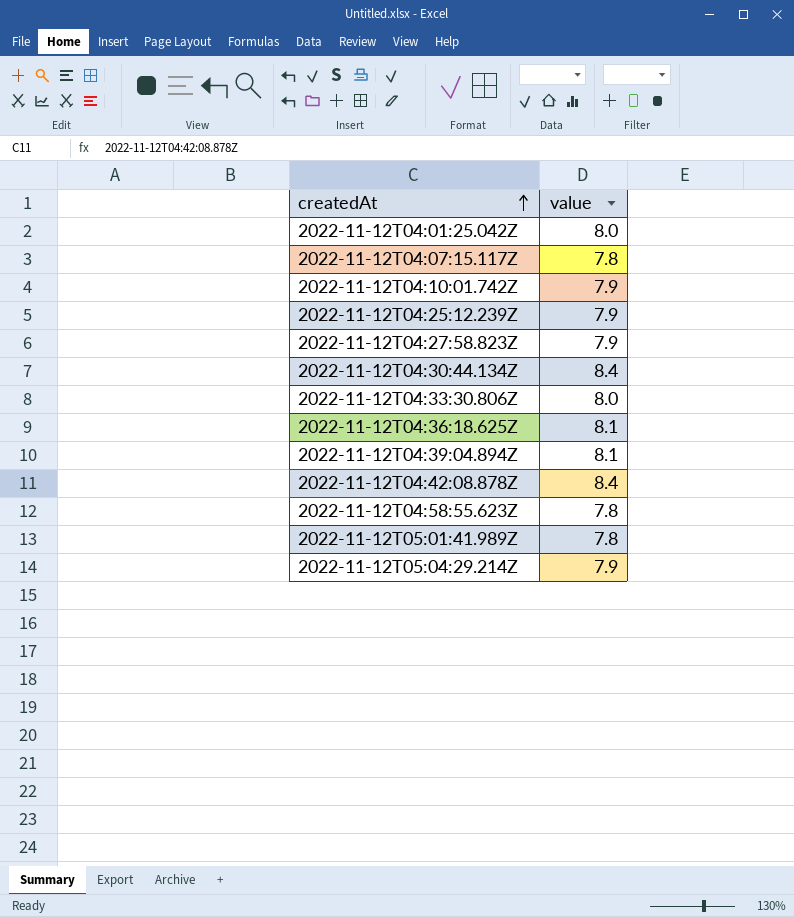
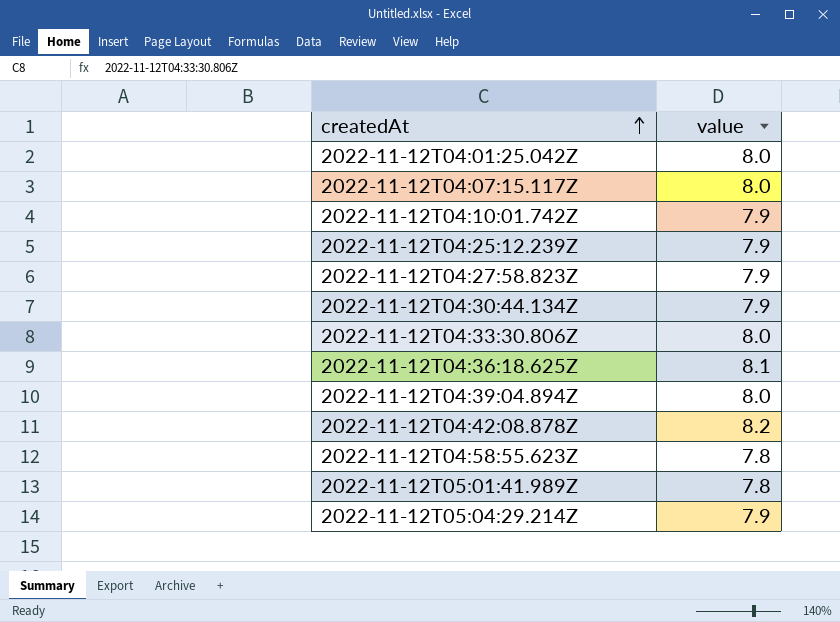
2022-11-12T04:07:15.117Z | value: 7.8 -> 8.0
2022-11-12T04:30:44.134Z | value: 8.4 -> 7.9
2022-11-12T04:39:04.894Z | value: 8.1 -> 8.0
2022-11-12T04:42:08.878Z | value: 8.4 -> 8.2

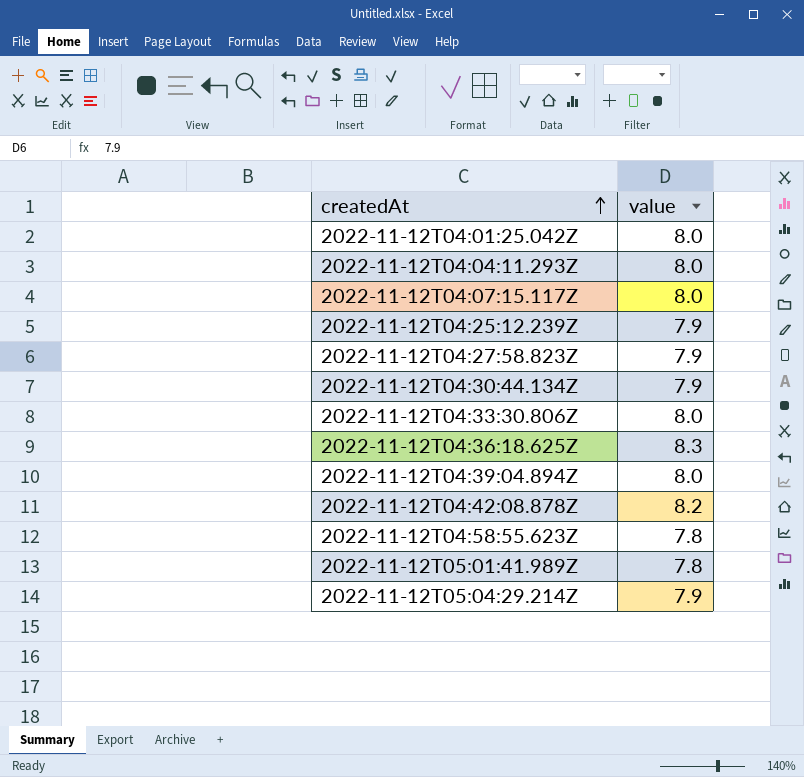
row 2022-11-12T04:10:01.742Z: 7.9 -> none
row 2022-11-12T04:04:11.293Z: none -> 8.0
2022-11-12T04:36:18.625Z | value: 8.1 -> 8.3

